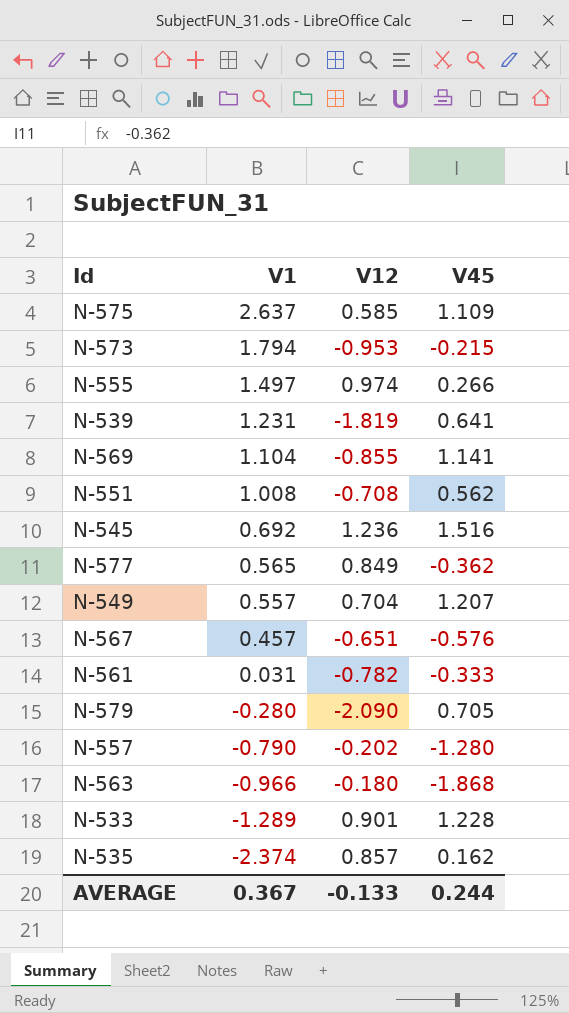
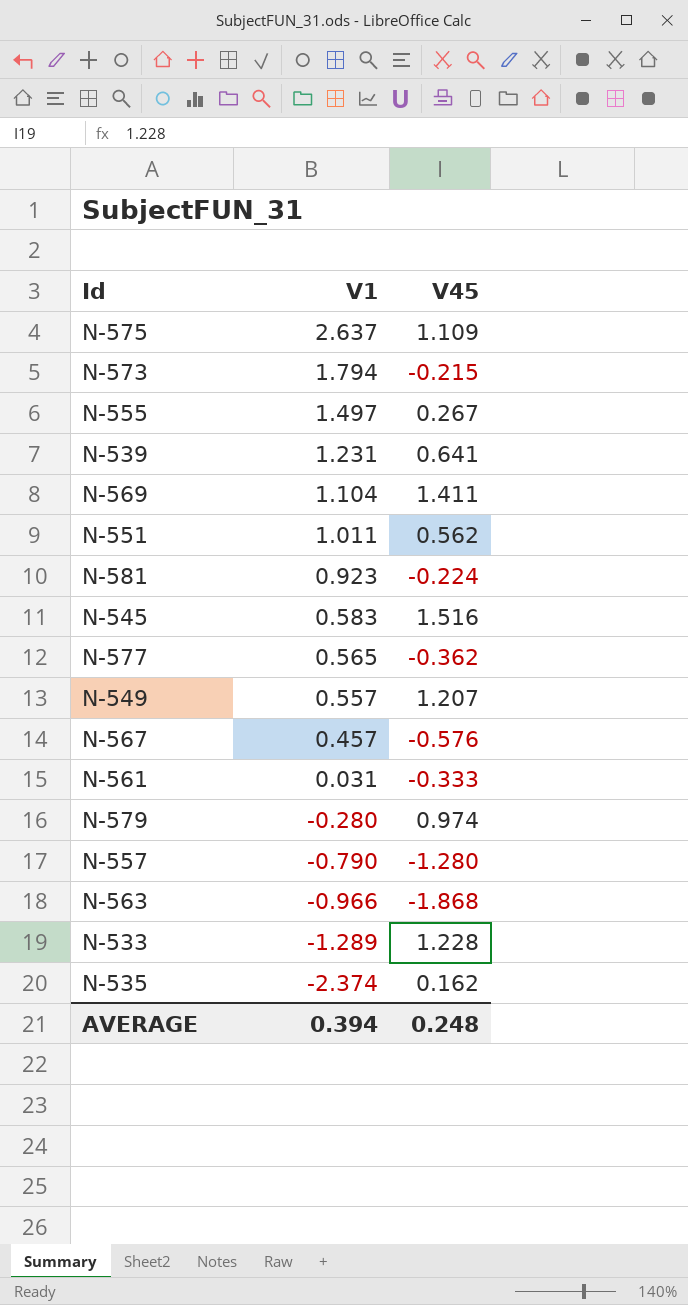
column V12 | position: 3 -> none
N-555 | V45: 0.266 -> 0.267
N-569 | V45: 1.141 -> 1.411
N-551 | V1: 1.008 -> 1.011
row N-581: none -> 0.923 | -0.224
N-545 | V1: 0.692 -> 0.583
N-579 | V45: 0.705 -> 0.974
AVERAGE | V1: 0.367 -> 0.394
AVERAGE | V45: 0.244 -> 0.248

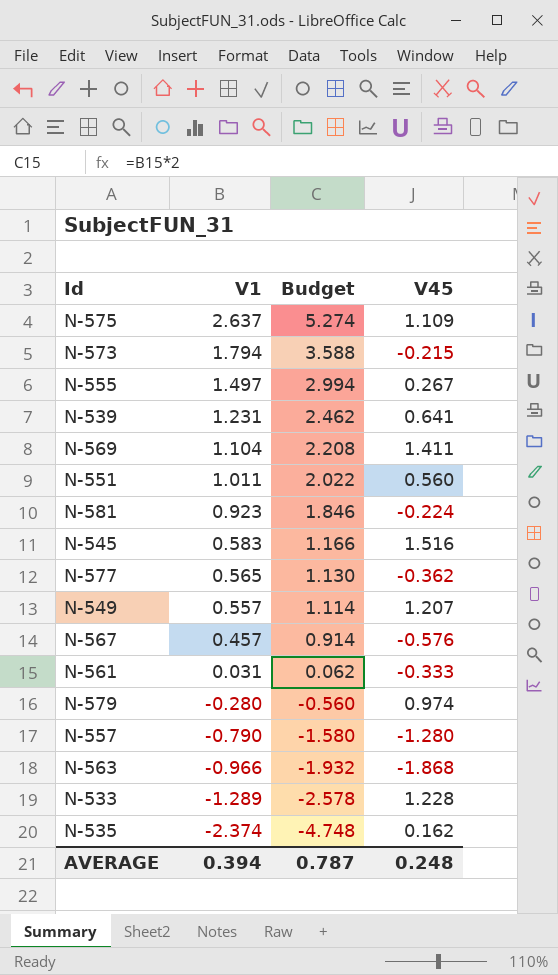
column Budget | formula: none -> [V1] * 2
N-551 | V45: 0.562 -> 0.560

